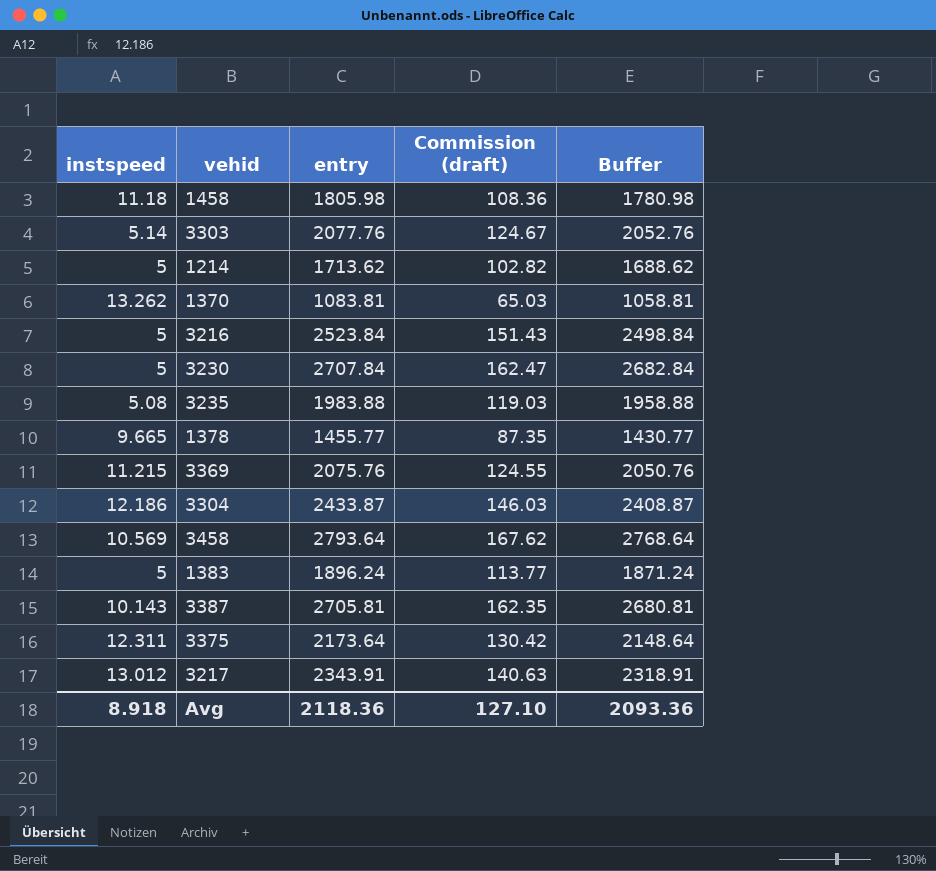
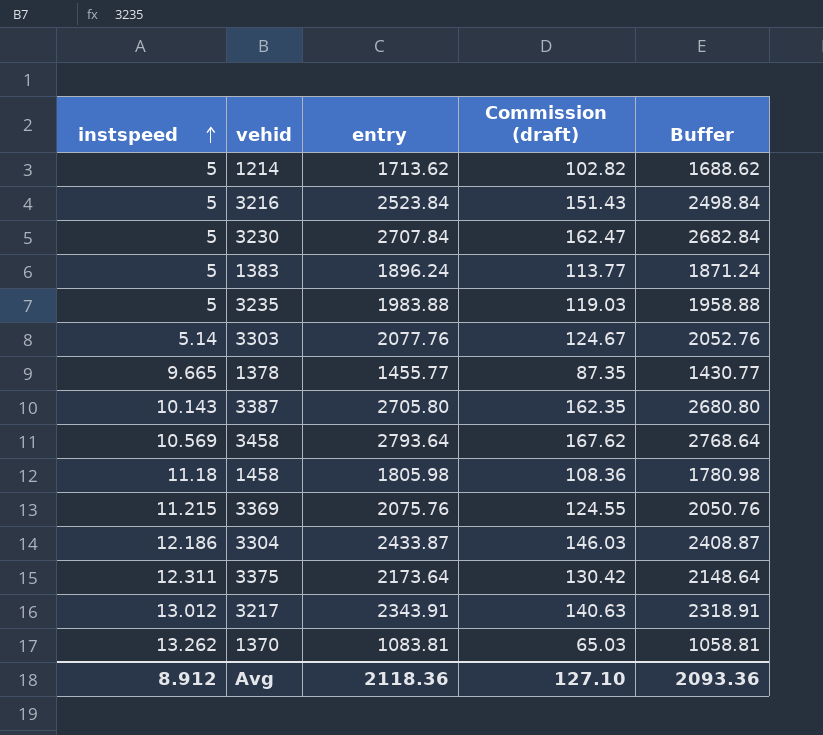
row order: none -> instspeed ascending
3235 | instspeed: 5.08 -> 5
3387 | entry: 2705.81 -> 2705.80
3387 | Buffer: 2680.81 -> 2680.80
Avg | instspeed: 8.918 -> 8.912

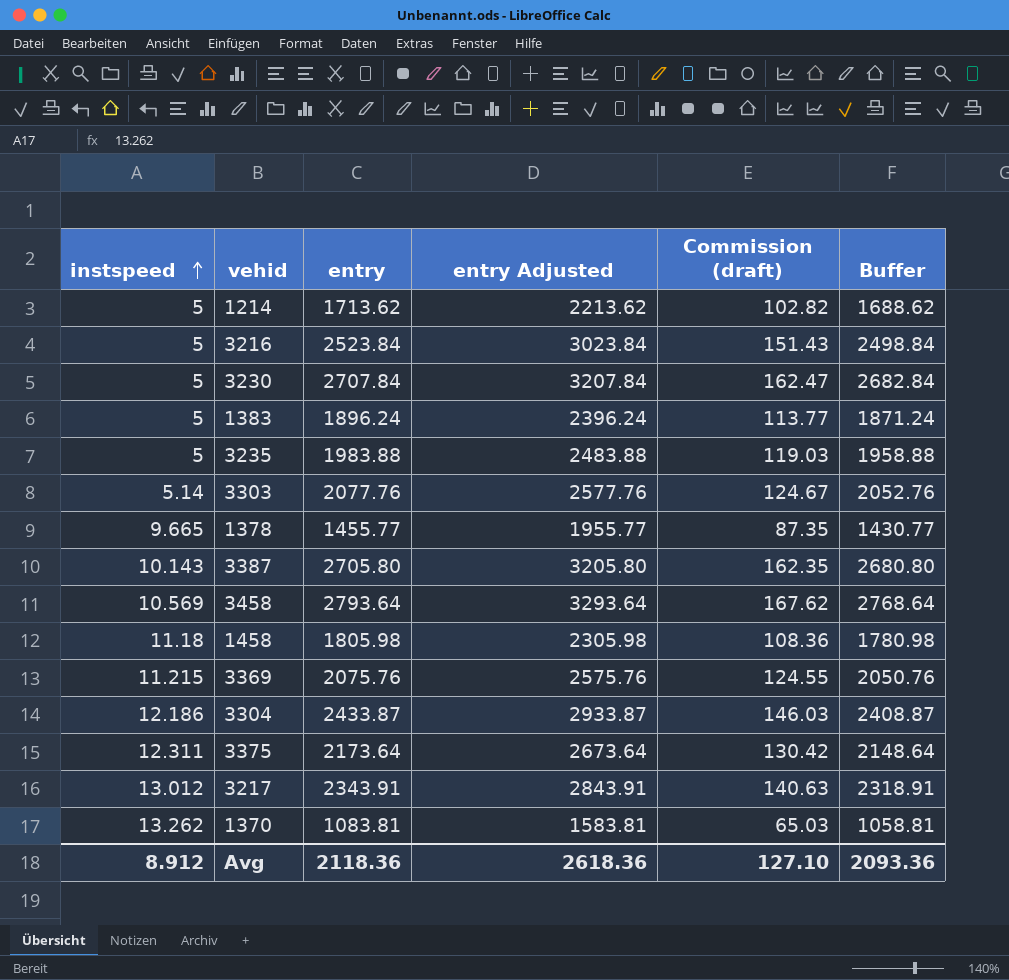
column entry Adjusted | formula: none -> [entry] + 500

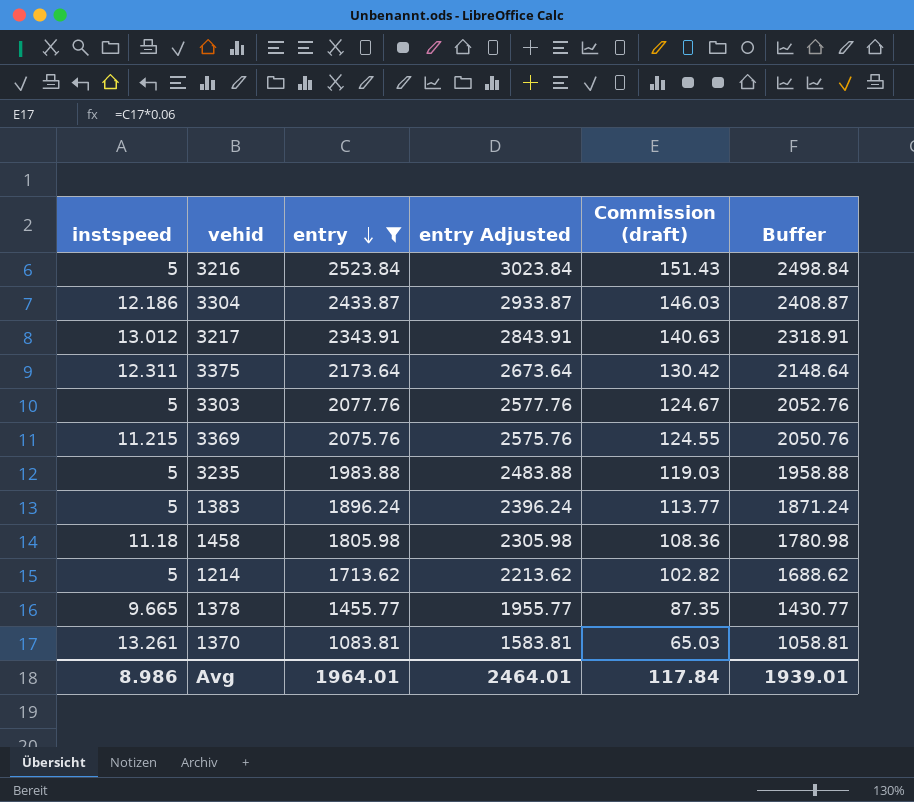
filter: none -> entry <= 2523.84
row order: instspeed ascending -> entry descending
3303 | instspeed: 5.14 -> 5
1370 | instspeed: 13.262 -> 13.261
Avg | instspeed: 8.912 -> 8.986
Avg | entry: 2118.36 -> 1964.01
Avg | entry Adjusted: 2618.36 -> 2464.01
Avg | Commission (draft): 127.10 -> 117.84
Avg | Buffer: 2093.36 -> 1939.01

